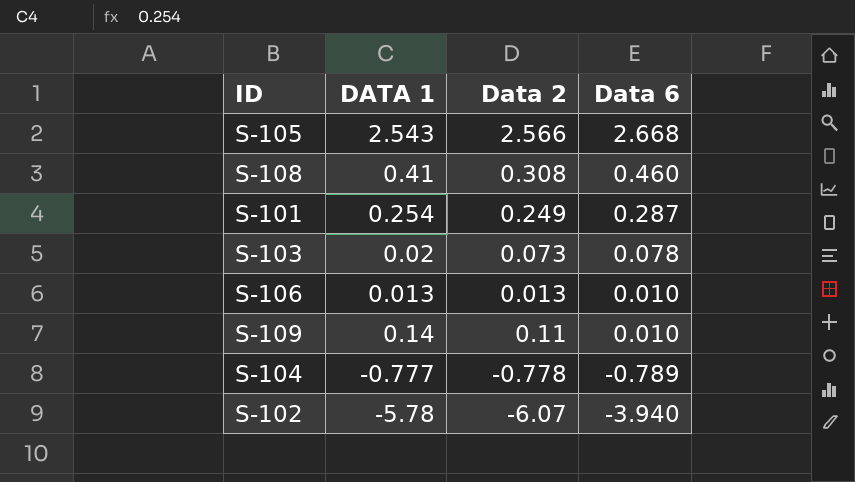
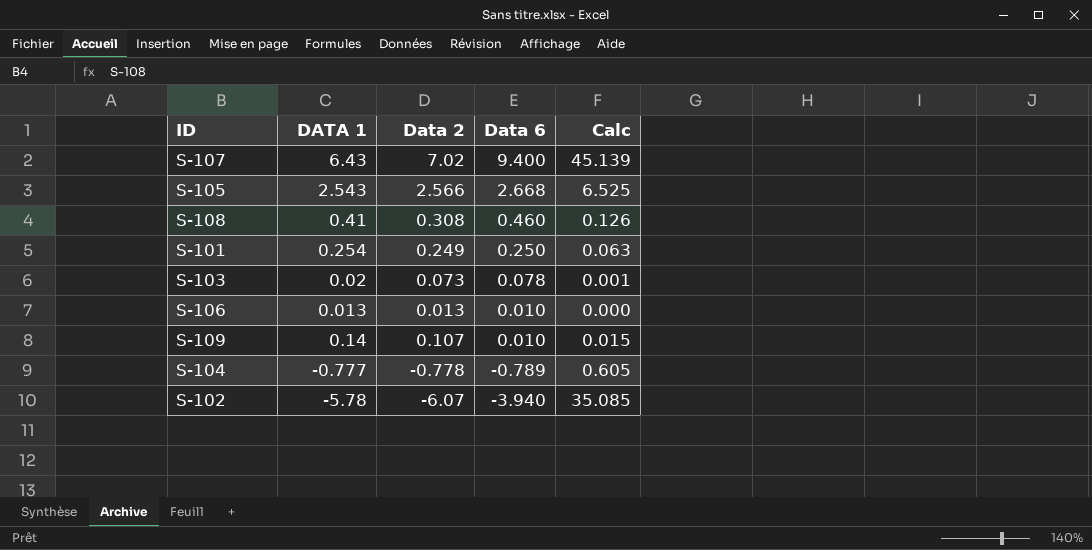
column Calc | formula: none -> [DATA 1] * [Data 2]
row S-107: none -> 6.43 | 7.02 | 9.400 | 45.139
S-101 | Data 6: 0.287 -> 0.250
S-109 | Data 2: 0.11 -> 0.107

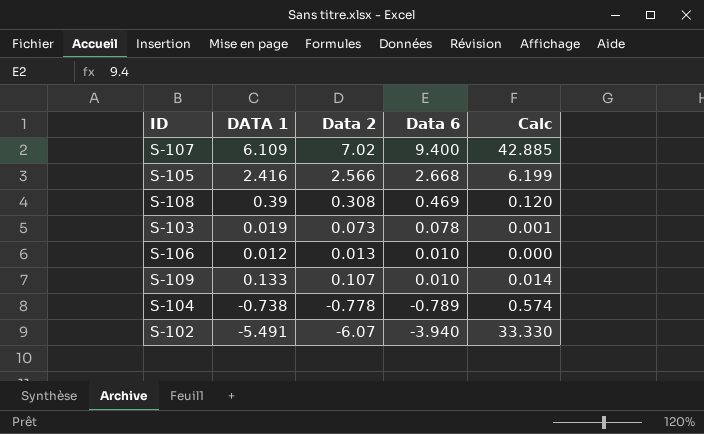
row S-101: 0.254 | 0.249 | 0.250 | 0.063 -> none
S-107 | DATA 1: 6.43 -> 6.109
S-107 | Calc: 45.139 -> 42.885
S-105 | DATA 1: 2.543 -> 2.416
S-105 | Calc: 6.525 -> 6.199
S-108 | DATA 1: 0.41 -> 0.39
S-108 | Data 6: 0.460 -> 0.469
S-108 | Calc: 0.126 -> 0.120
S-103 | DATA 1: 0.02 -> 0.019
S-106 | DATA 1: 0.013 -> 0.012
S-109 | DATA 1: 0.14 -> 0.133
S-109 | Calc: 0.015 -> 0.014
S-104 | DATA 1: -0.777 -> -0.738
S-104 | Calc: 0.605 -> 0.574
S-102 | DATA 1: -5.78 -> -5.491
S-102 | Calc: 35.085 -> 33.330

